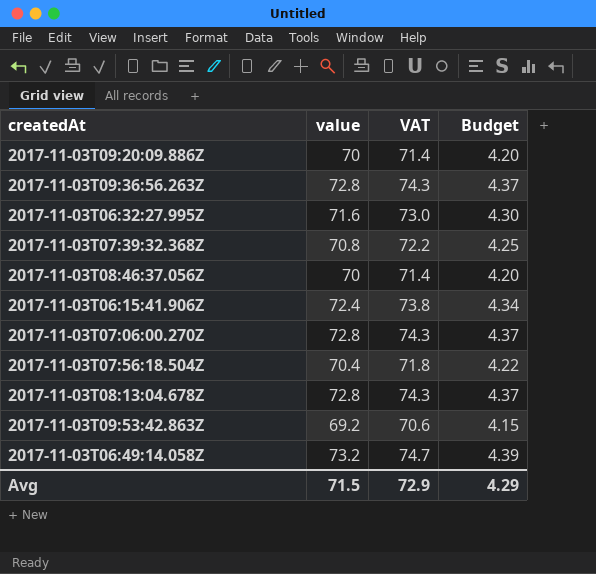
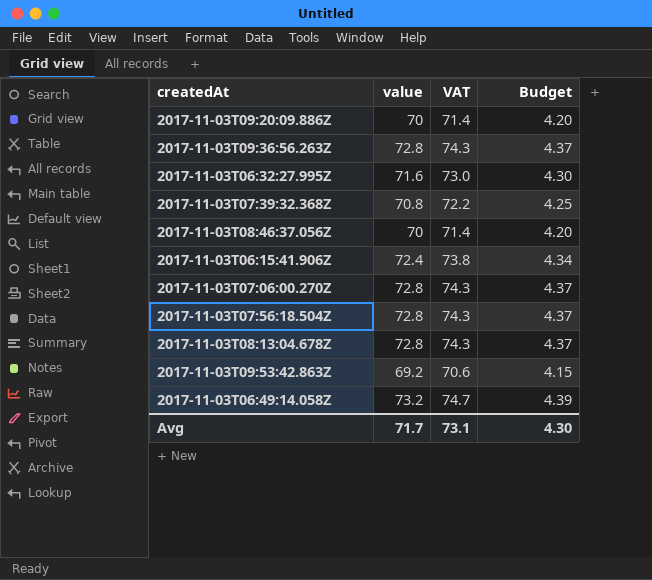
2017-11-03T07:56:18.504Z | value: 70.4 -> 72.8
2017-11-03T07:56:18.504Z | VAT: 71.8 -> 74.3
2017-11-03T07:56:18.504Z | Budget: 4.22 -> 4.37
Avg | value: 71.5 -> 71.7
Avg | VAT: 72.9 -> 73.1
Avg | Budget: 4.29 -> 4.30

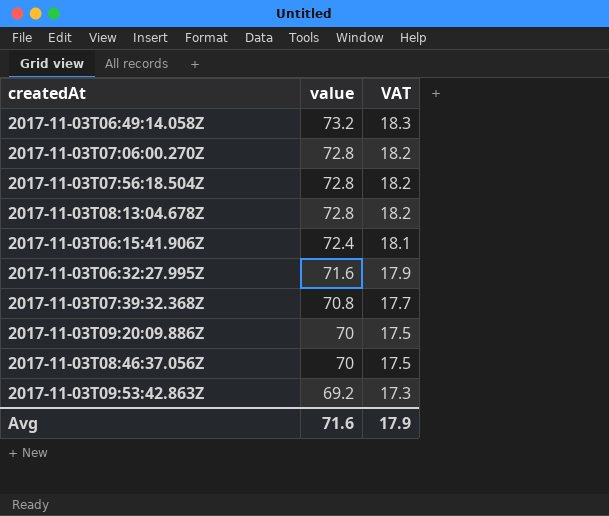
row order: none -> value descending
column Budget | formula: [value] * 0.06 -> none
column VAT | formula: [value] * 1.02 -> [value] * 0.25
row 2017-11-03T09:36:56.263Z: 72.8 | 74.3 | 4.37 -> none
Avg | value: 71.7 -> 71.6
Avg | VAT: 73.1 -> 17.9

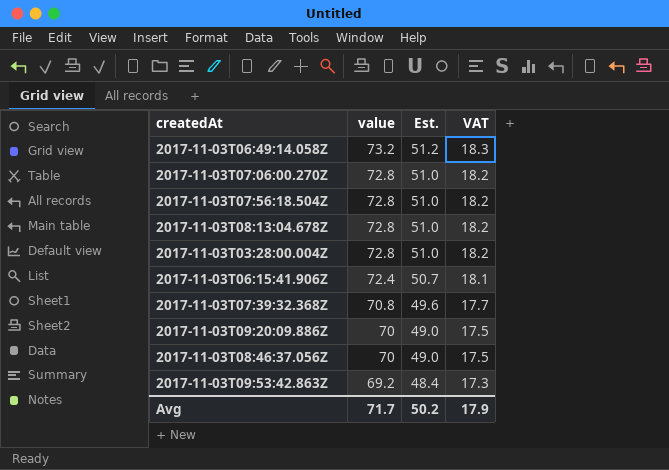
column Est. | formula: none -> [value] * 0.7
row 2017-11-03T06:32:27.995Z: 71.6 | 17.9 -> none
row 2017-11-03T03:28:00.004Z: none -> 72.8 | 51.0 | 18.2
Avg | value: 71.6 -> 71.7

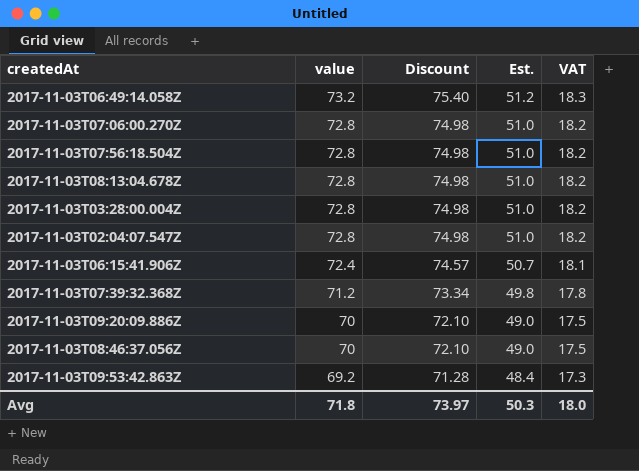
column Discount | formula: none -> [value] * 1.03
row 2017-11-03T02:04:07.547Z: none -> 72.8 | 74.98 | 51.0 | 18.2
2017-11-03T07:39:32.368Z | value: 70.8 -> 71.2
2017-11-03T07:39:32.368Z | Est.: 49.6 -> 49.8
2017-11-03T07:39:32.368Z | VAT: 17.7 -> 17.8
Avg | value: 71.7 -> 71.8
Avg | Est.: 50.2 -> 50.3
Avg | VAT: 17.9 -> 18.0

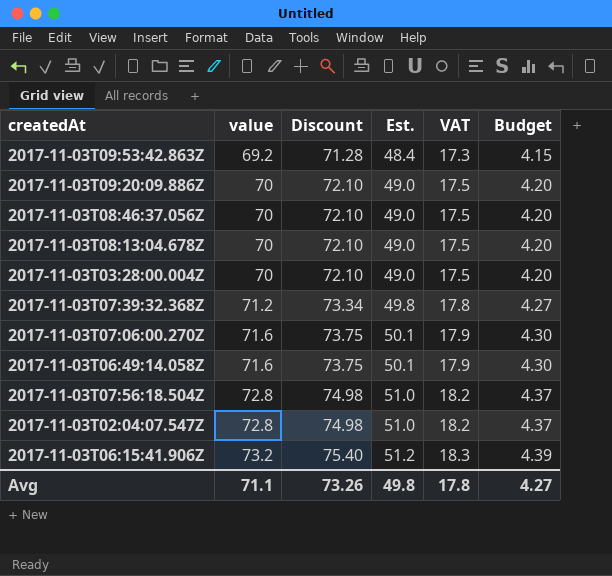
row order: value descending -> value ascending
column Budget | formula: none -> [value] * 0.06
2017-11-03T08:13:04.678Z | value: 72.8 -> 70
2017-11-03T08:13:04.678Z | Discount: 74.98 -> 72.10
2017-11-03T08:13:04.678Z | Est.: 51.0 -> 49.0
2017-11-03T08:13:04.678Z | VAT: 18.2 -> 17.5
2017-11-03T03:28:00.004Z | value: 72.8 -> 70
2017-11-03T03:28:00.004Z | Discount: 74.98 -> 72.10
2017-11-03T03:28:00.004Z | Est.: 51.0 -> 49.0
2017-11-03T03:28:00.004Z | VAT: 18.2 -> 17.5
2017-11-03T07:06:00.270Z | value: 72.8 -> 71.6
2017-11-03T07:06:00.270Z | Discount: 74.98 -> 73.75
2017-11-03T07:06:00.270Z | Est.: 51.0 -> 50.1
2017-11-03T07:06:00.270Z | VAT: 18.2 -> 17.9
2017-11-03T06:49:14.058Z | value: 73.2 -> 71.6
2017-11-03T06:49:14.058Z | Discount: 75.40 -> 73.75
2017-11-03T06:49:14.058Z | Est.: 51.2 -> 50.1
2017-11-03T06:49:14.058Z | VAT: 18.3 -> 17.9
2017-11-03T06:15:41.906Z | value: 72.4 -> 73.2
2017-11-03T06:15:41.906Z | Discount: 74.57 -> 75.40
2017-11-03T06:15:41.906Z | Est.: 50.7 -> 51.2
2017-11-03T06:15:41.906Z | VAT: 18.1 -> 18.3
Avg | value: 71.8 -> 71.1
Avg | Discount: 73.97 -> 73.26
Avg | Est.: 50.3 -> 49.8
Avg | VAT: 18.0 -> 17.8

